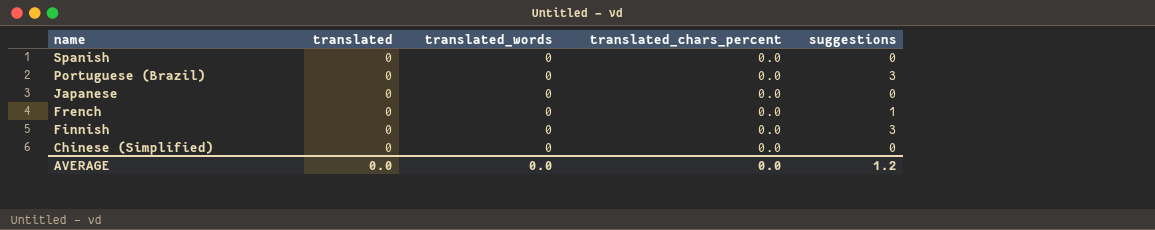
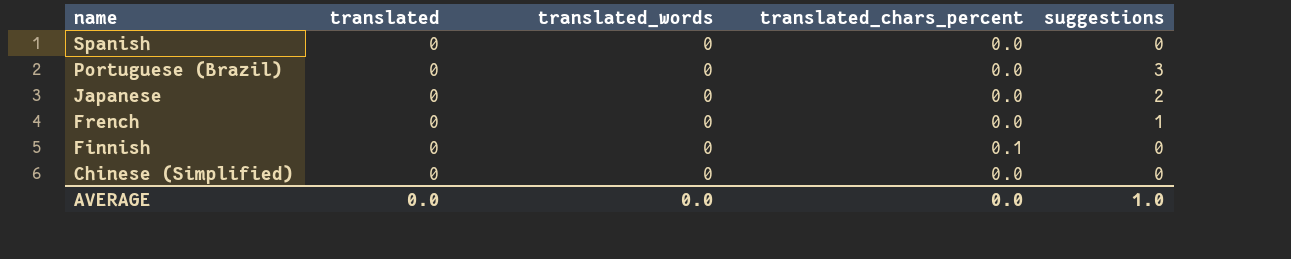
Japanese | suggestions: 0 -> 2
Finnish | translated_chars_percent: 0.0 -> 0.1
Finnish | suggestions: 3 -> 0
AVERAGE | suggestions: 1.2 -> 1.0

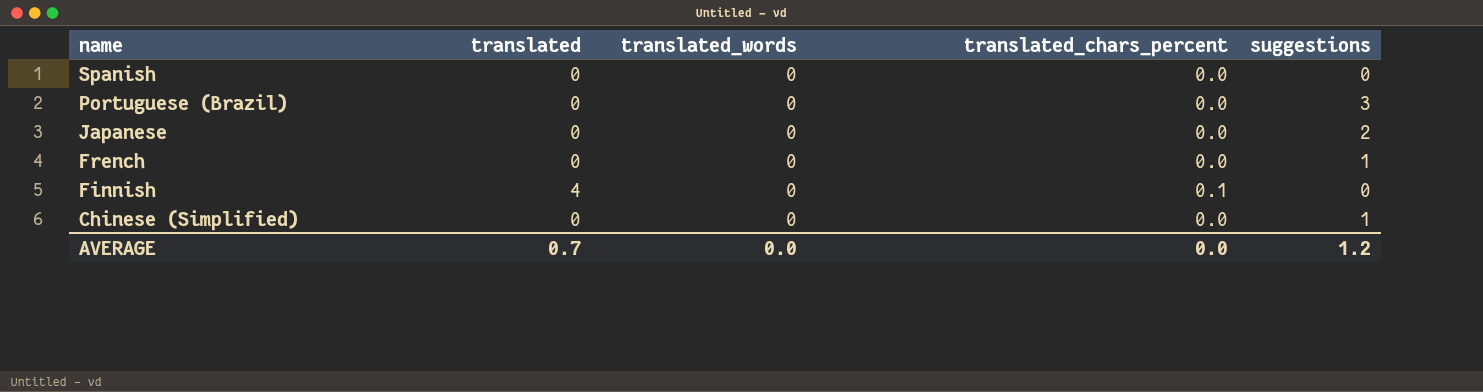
Finnish | translated: 0 -> 4
Chinese (Simplified) | suggestions: 0 -> 1
AVERAGE | translated: 0.0 -> 0.7
AVERAGE | suggestions: 1.0 -> 1.2

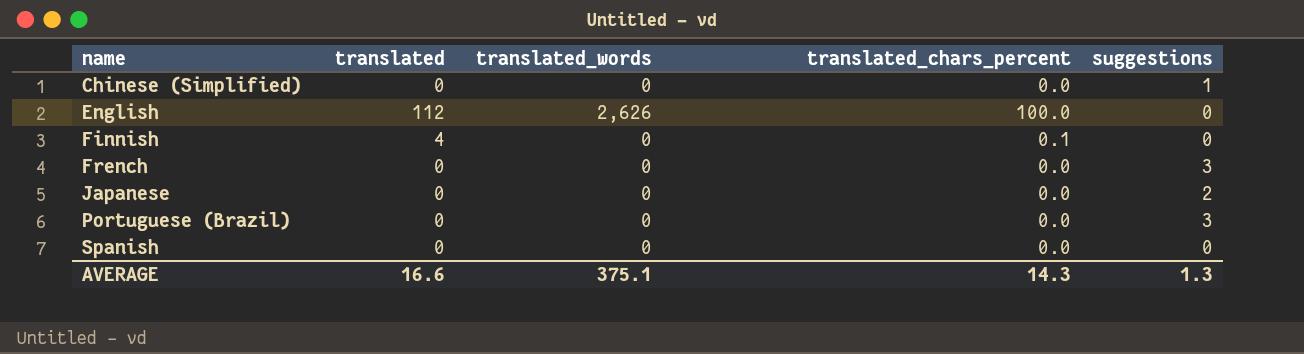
row order: name descending -> name ascending
row English: none -> 112 | 2,626 | 100.0 | 0
French | suggestions: 1 -> 3
AVERAGE | translated: 0.7 -> 16.6
AVERAGE | translated_words: 0.0 -> 375.1
AVERAGE | translated_chars_percent: 0.0 -> 14.3
AVERAGE | suggestions: 1.2 -> 1.3

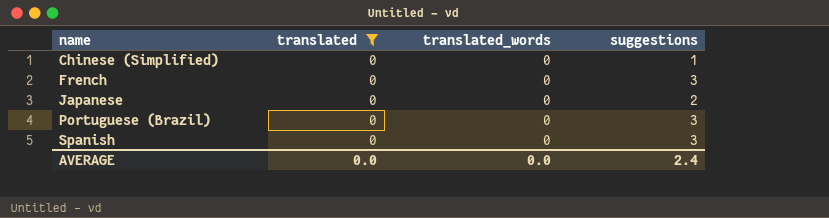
filter: none -> translated = 0
column translated_chars_percent | position: 4 -> none
Spanish | suggestions: 0 -> 3
AVERAGE | translated: 16.6 -> 0.0
AVERAGE | translated_words: 375.1 -> 0.0
AVERAGE | suggestions: 1.3 -> 2.4

